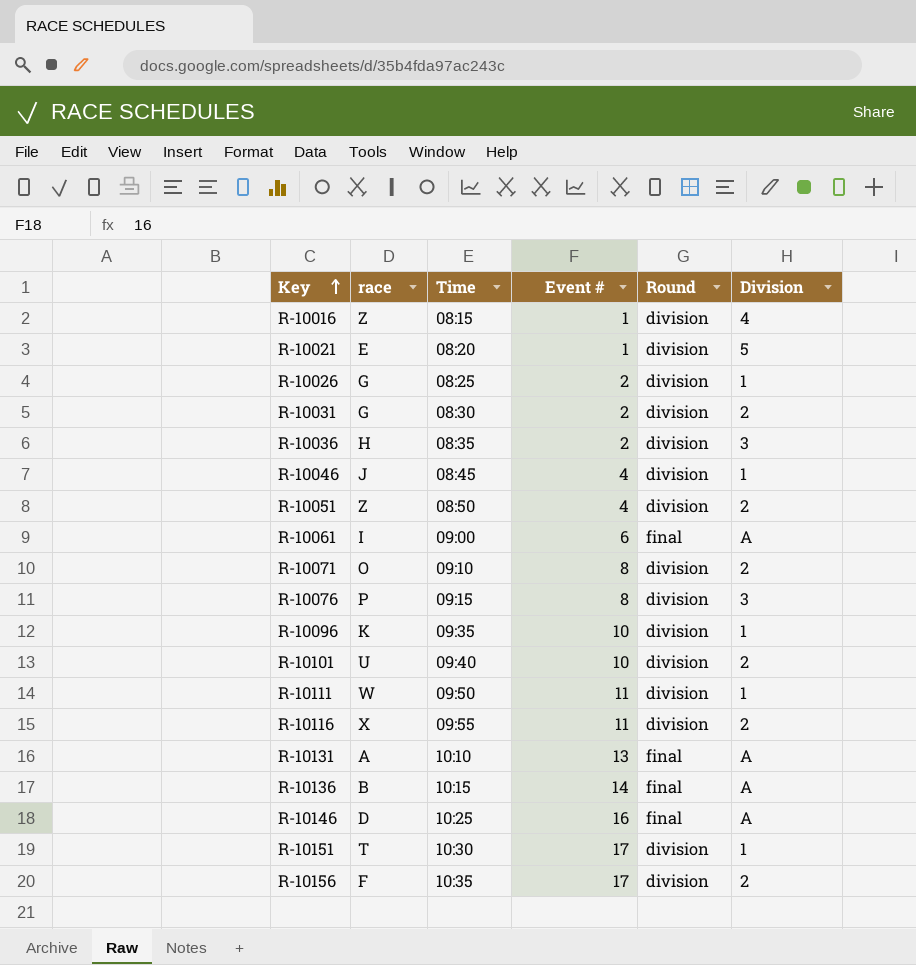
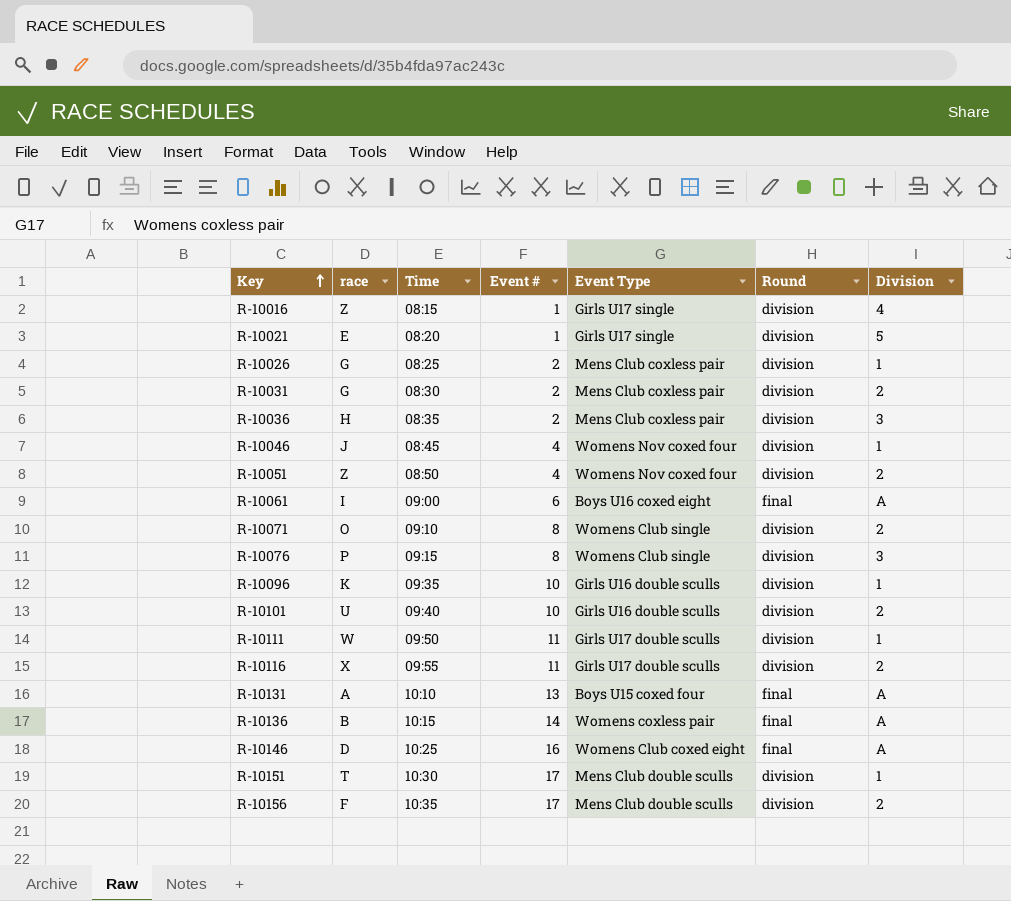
column Event Type | position: none -> 5

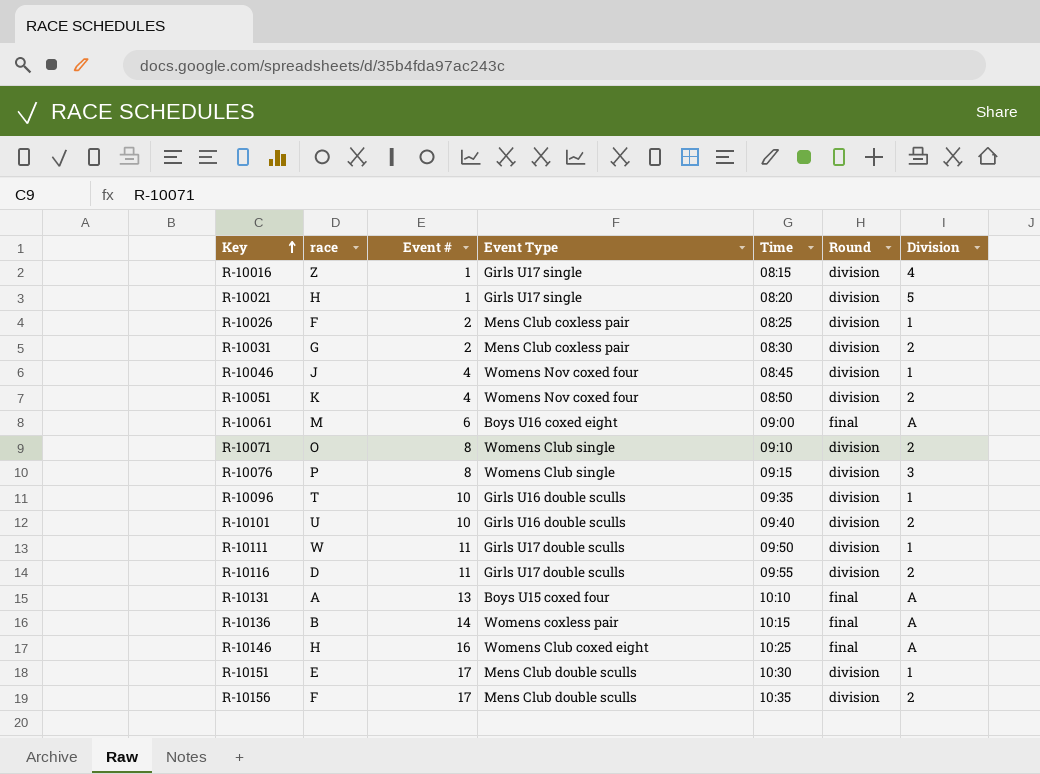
column Time | position: 3 -> 5
row R-10036: H | 08:35 | 2 | Mens Club coxless pair | division | 3 -> none
R-10021 | race: E -> H
R-10026 | race: G -> F
R-10051 | race: Z -> K
R-10061 | race: I -> M
R-10096 | race: K -> T
R-10116 | race: X -> D
R-10146 | race: D -> H
R-10151 | race: T -> E

